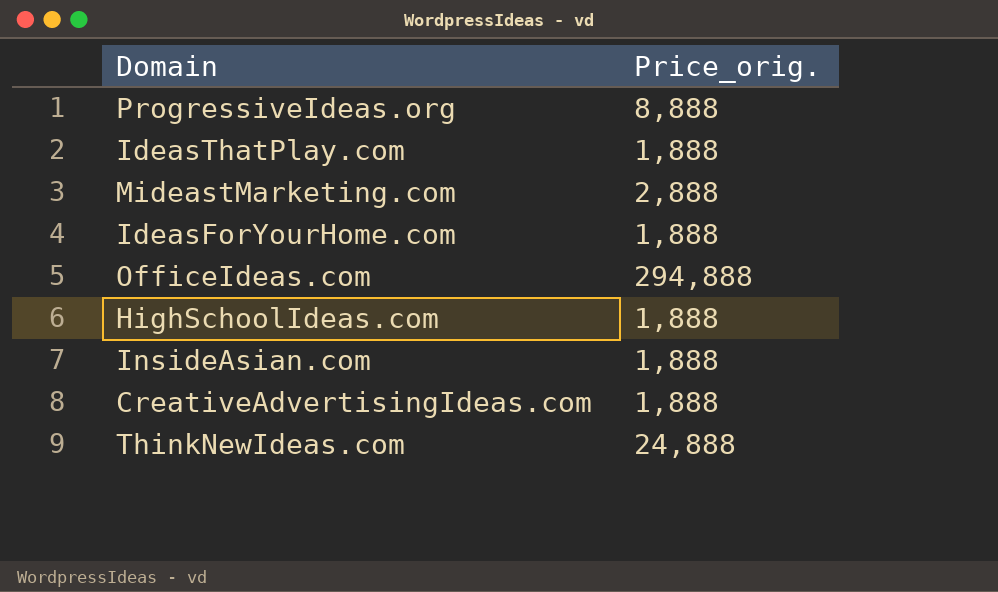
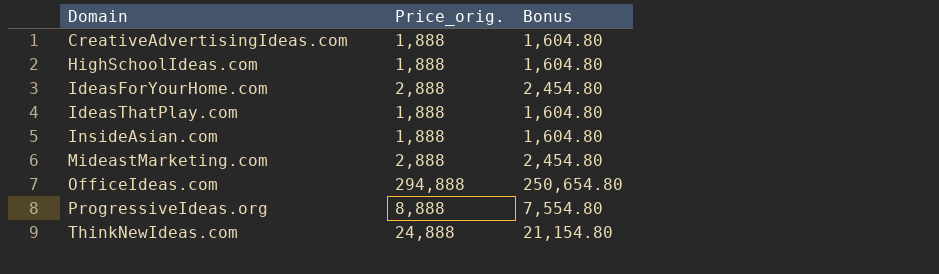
row order: none -> Domain ascending
column Bonus | formula: none -> [Price_orig.] * 0.85
IdeasForYourHome.com | Price_orig.: 1,888 -> 2,888

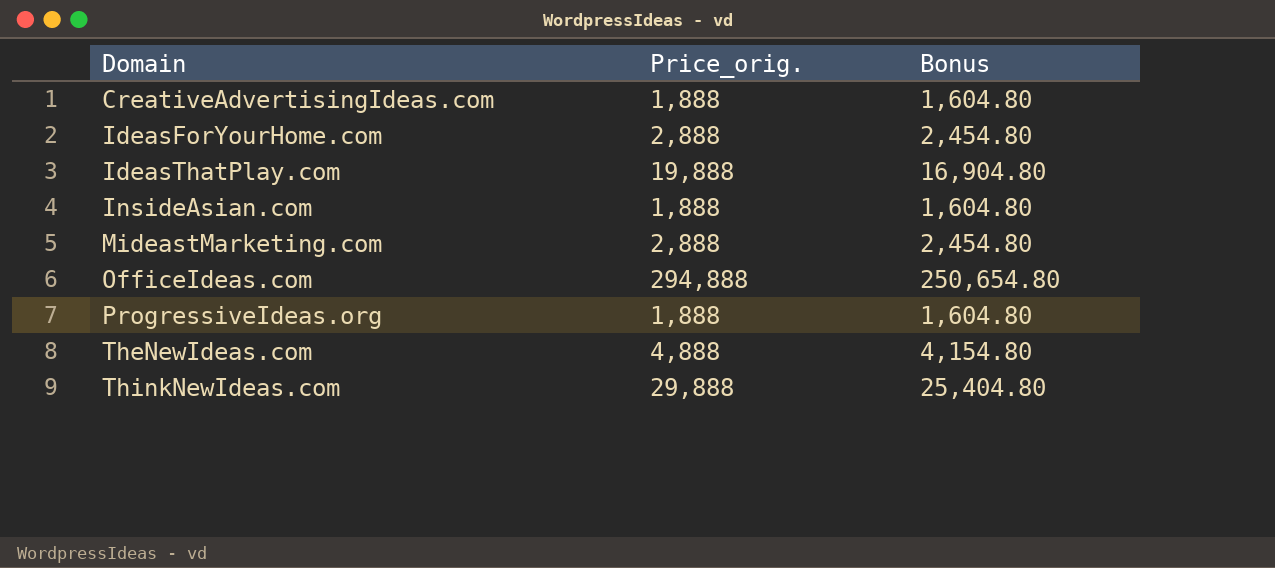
row HighSchoolIdeas.com: 1,888 | 1,604.80 -> none
IdeasThatPlay.com | Price_orig.: 1,888 -> 19,888
IdeasThatPlay.com | Bonus: 1,604.80 -> 16,904.80
ProgressiveIdeas.org | Price_orig.: 8,888 -> 1,888
ProgressiveIdeas.org | Bonus: 7,554.80 -> 1,604.80
row TheNewIdeas.com: none -> 4,888 | 4,154.80
ThinkNewIdeas.com | Price_orig.: 24,888 -> 29,888
ThinkNewIdeas.com | Bonus: 21,154.80 -> 25,404.80

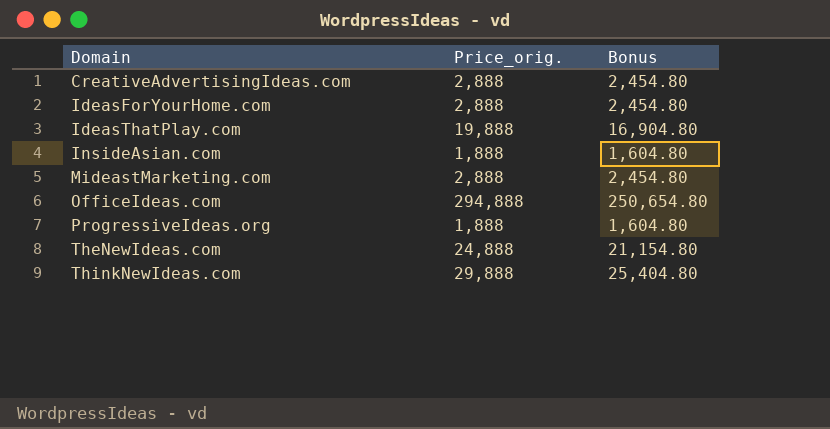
CreativeAdvertisingIdeas.com | Price_orig.: 1,888 -> 2,888
CreativeAdvertisingIdeas.com | Bonus: 1,604.80 -> 2,454.80
TheNewIdeas.com | Price_orig.: 4,888 -> 24,888
TheNewIdeas.com | Bonus: 4,154.80 -> 21,154.80

